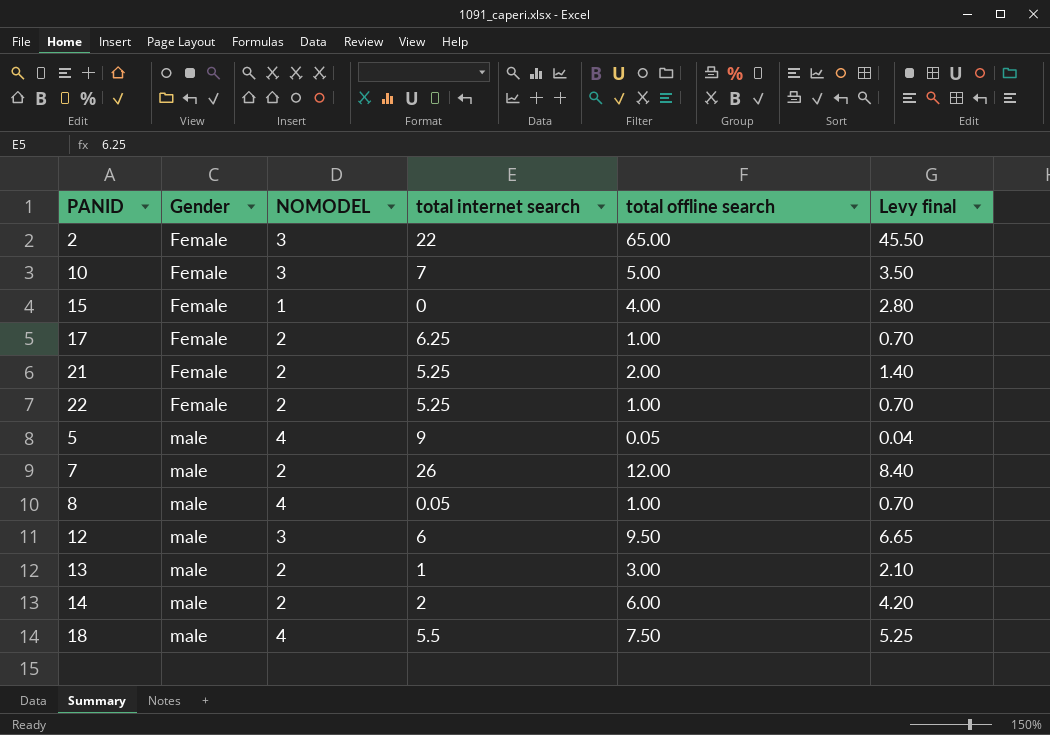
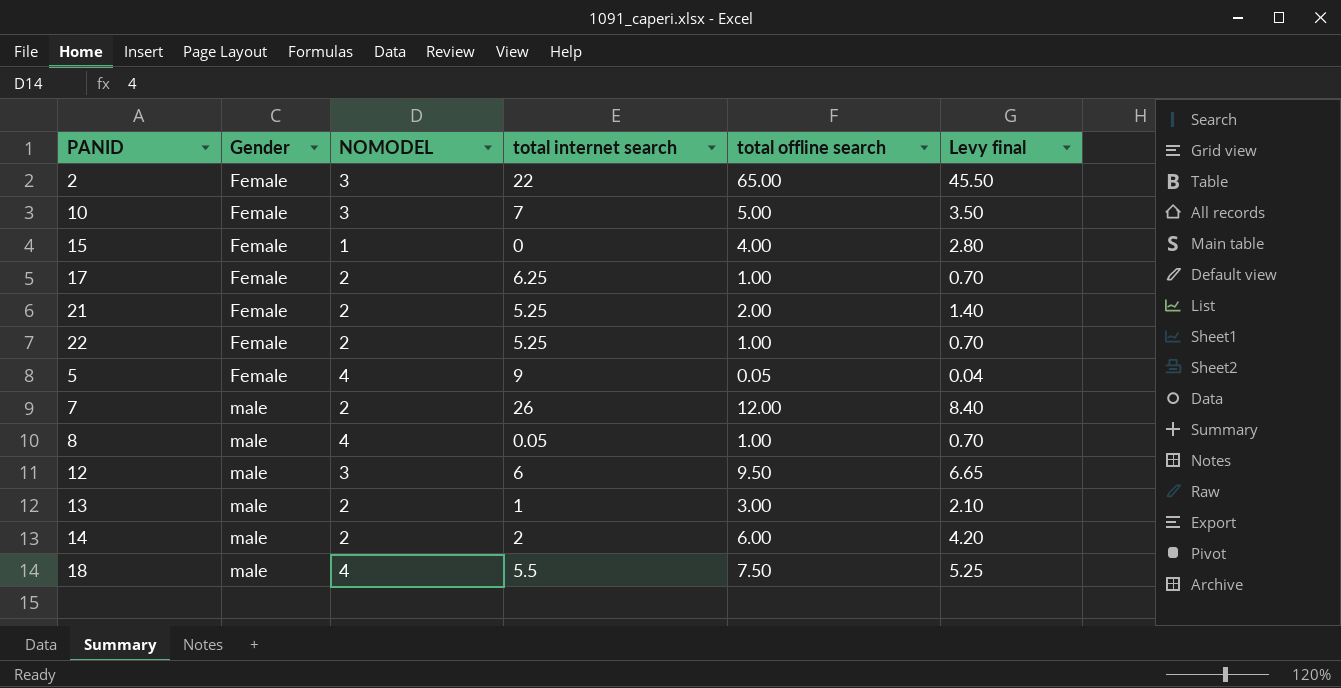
5 | Gender: male -> Female

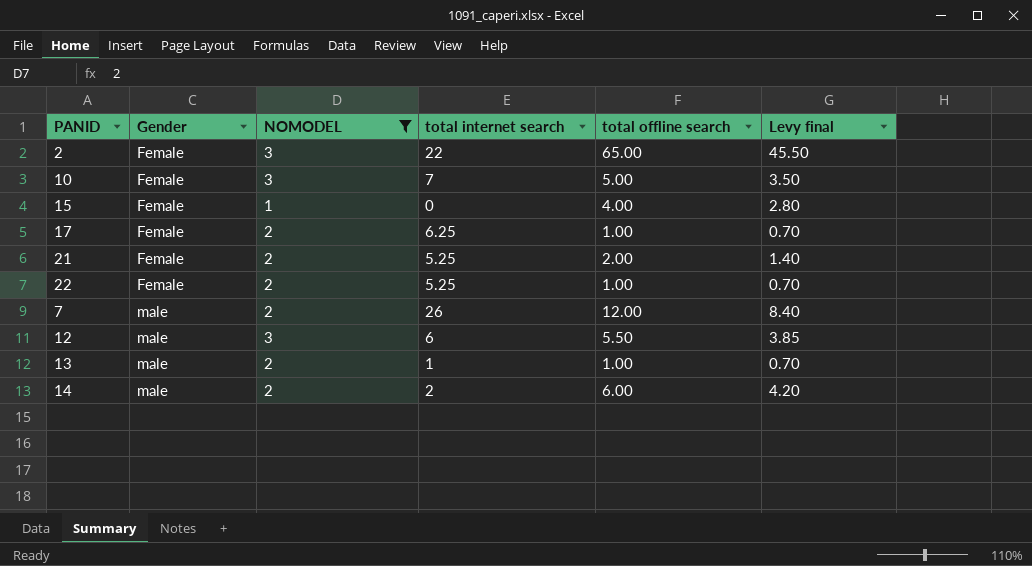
filter: none -> NOMODEL != 4
12 | total offline search: 9.50 -> 5.50
12 | Levy final: 6.65 -> 3.85
13 | total offline search: 3.00 -> 1.00
13 | Levy final: 2.10 -> 0.70

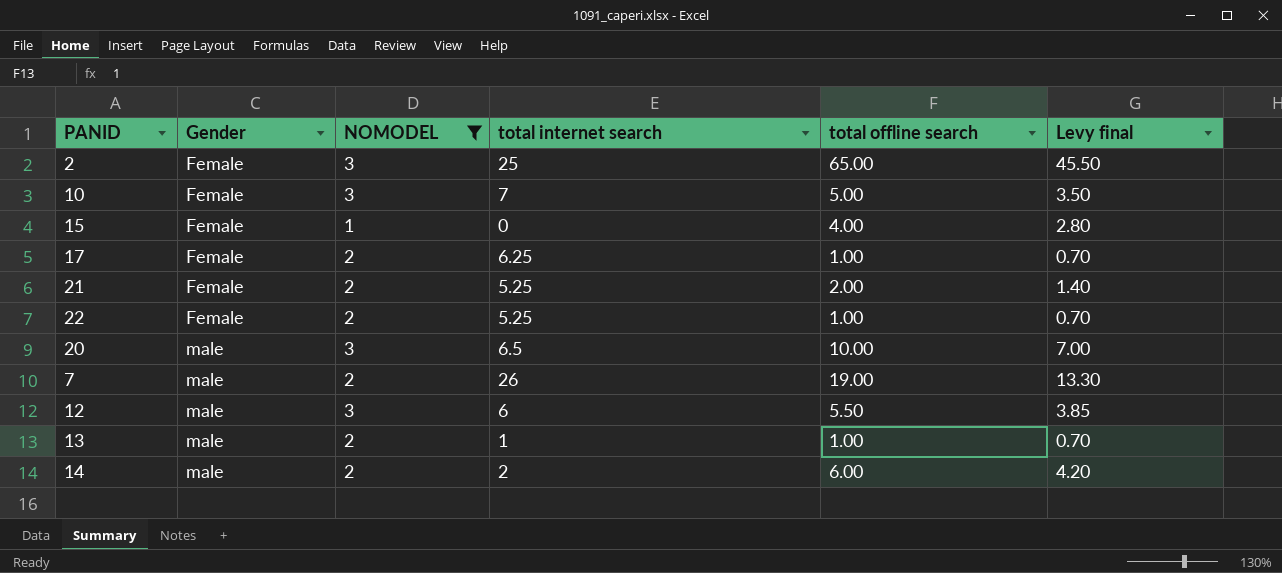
2 | total internet search: 22 -> 25
row 20: none -> male | 3 | 6.5 | 10.00 | 7.00
7 | total offline search: 12.00 -> 19.00
7 | Levy final: 8.40 -> 13.30

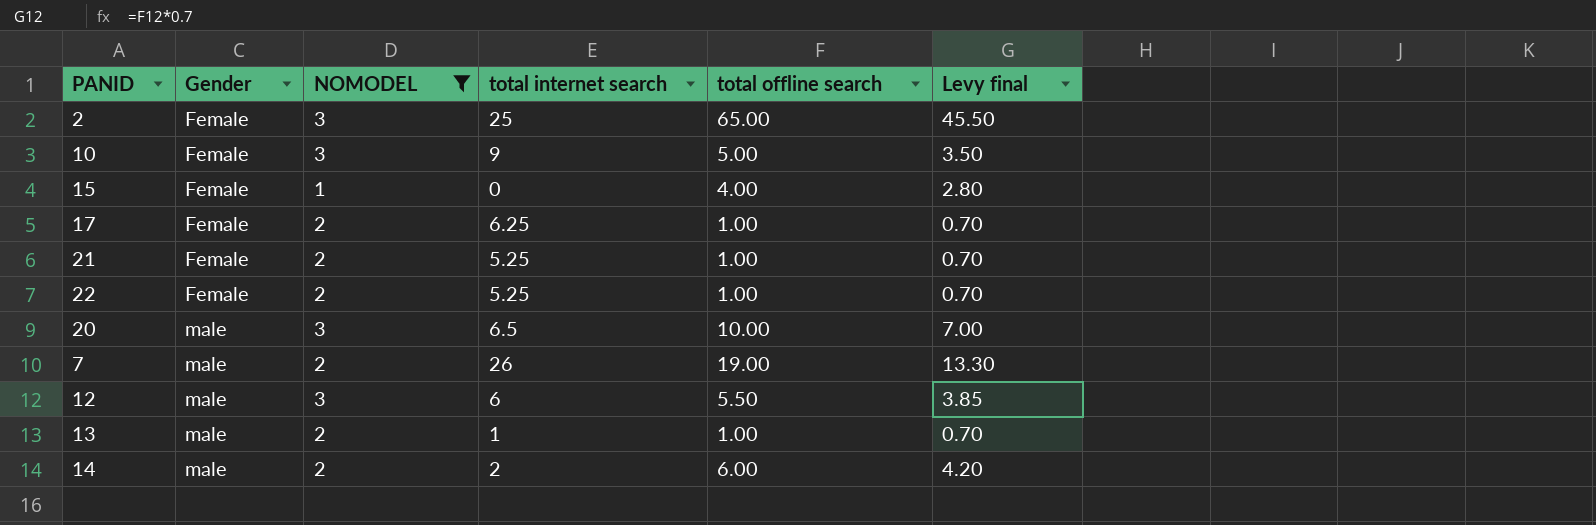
10 | total internet search: 7 -> 9
21 | total offline search: 2.00 -> 1.00
21 | Levy final: 1.40 -> 0.70

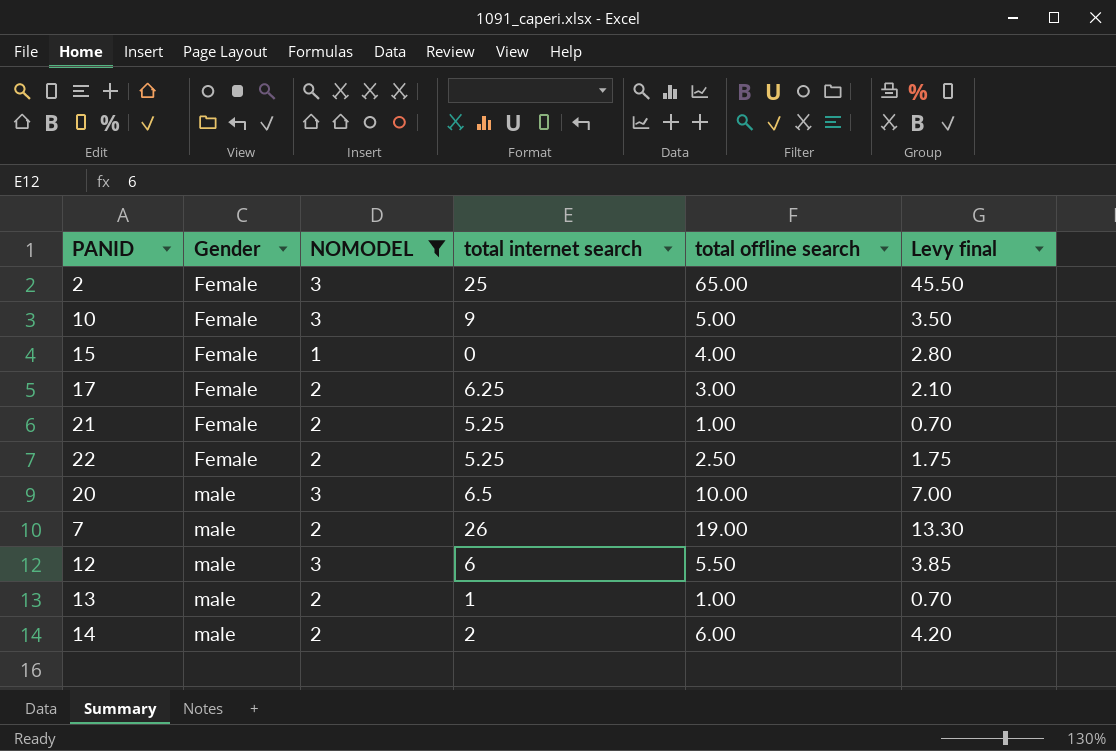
17 | total offline search: 1.00 -> 3.00
17 | Levy final: 0.70 -> 2.10
22 | total offline search: 1.00 -> 2.50
22 | Levy final: 0.70 -> 1.75

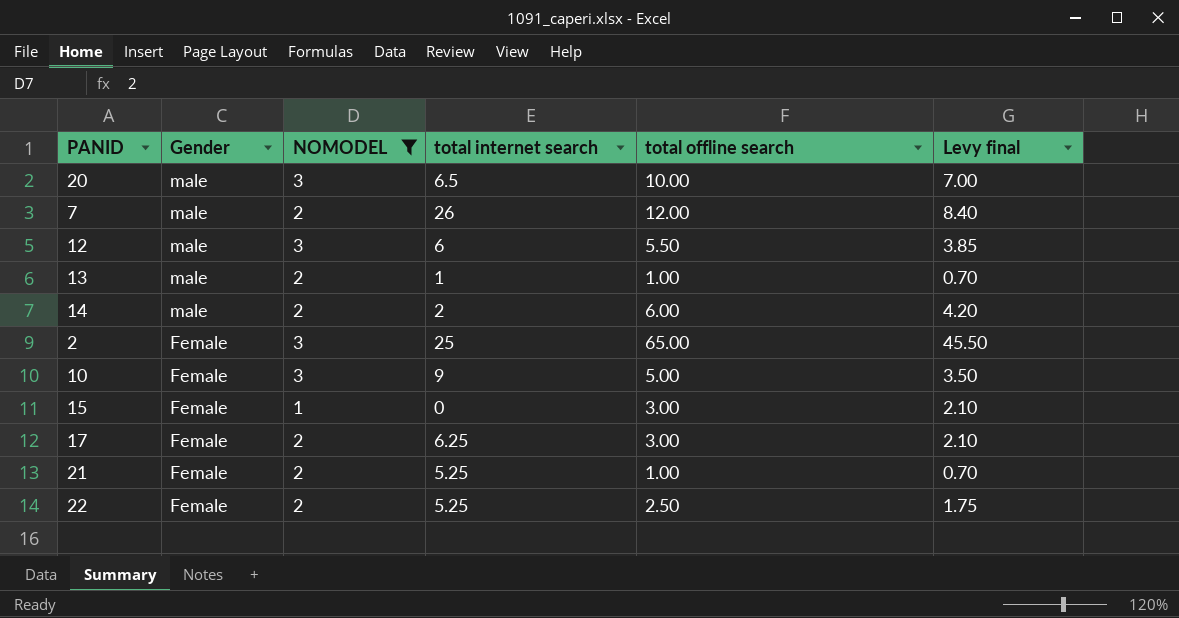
row order: Gender ascending -> Gender descending
7 | total offline search: 19.00 -> 12.00
7 | Levy final: 13.30 -> 8.40
15 | total offline search: 4.00 -> 3.00
15 | Levy final: 2.80 -> 2.10

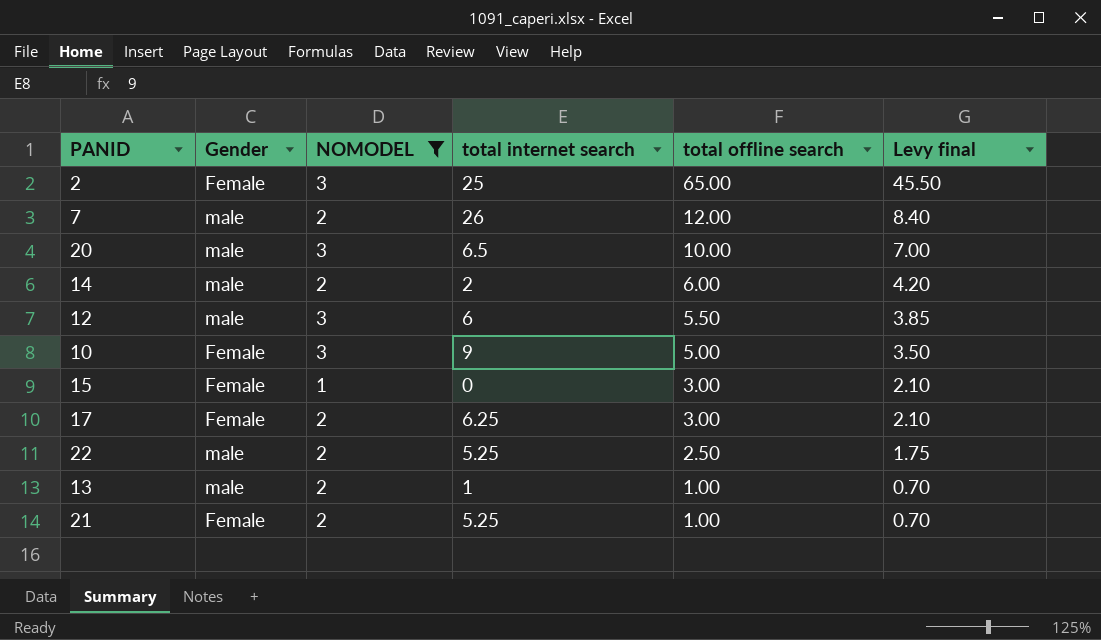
row order: Gender descending -> total offline search descending
22 | Gender: Female -> male

